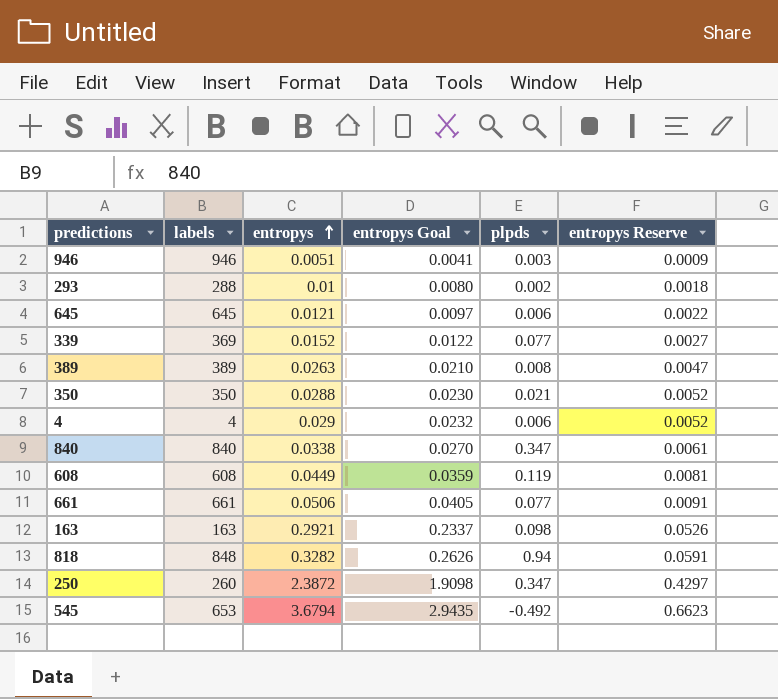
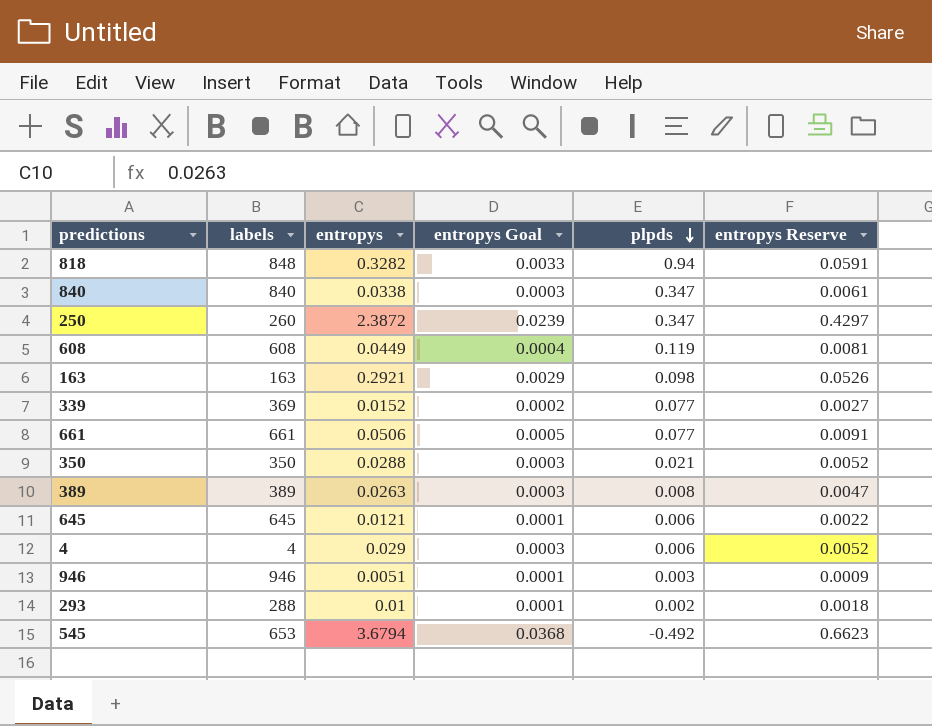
row order: entropys ascending -> plpds descending
column entropys Goal | formula: [entropys] * 0.8 -> [entropys] * 0.01

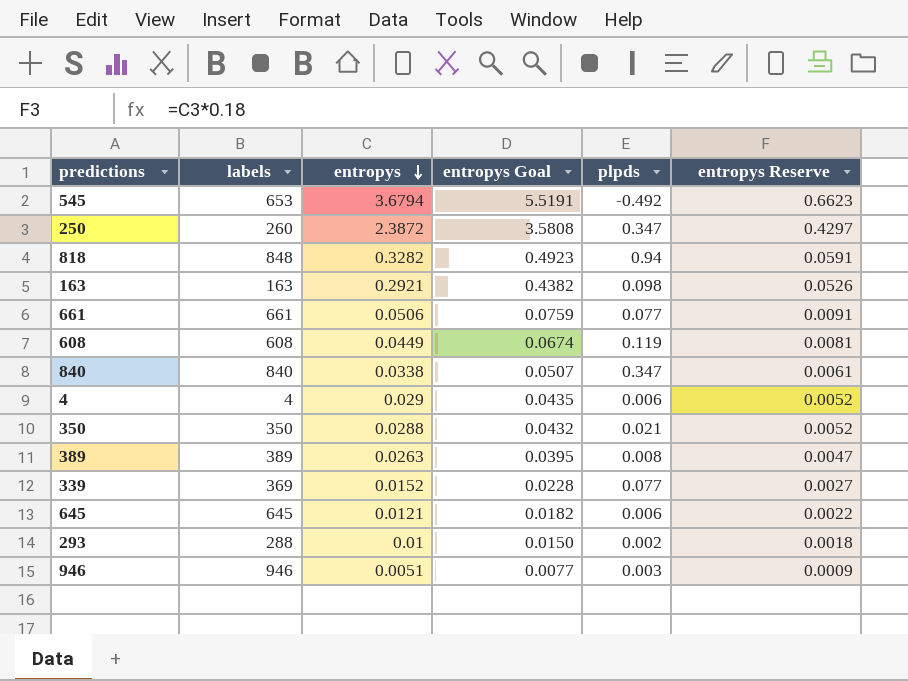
row order: plpds descending -> entropys descending
column entropys Goal | formula: [entropys] * 0.01 -> [entropys] * 1.5

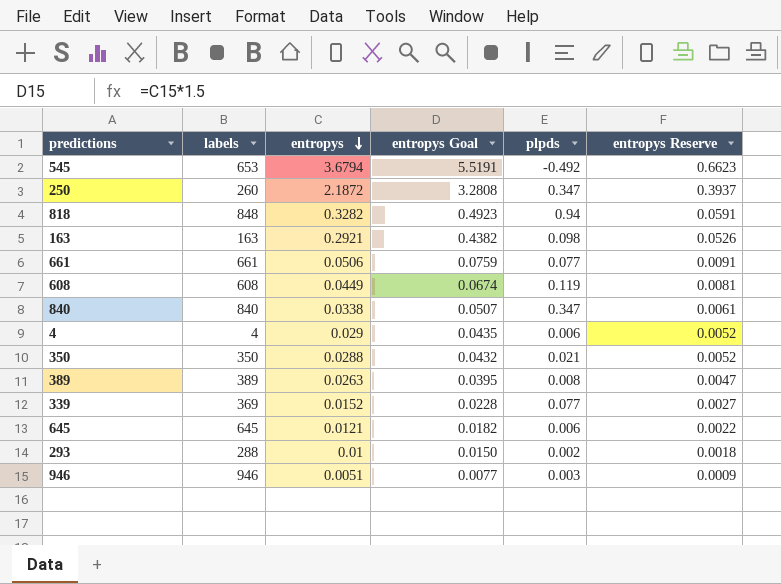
250 | entropys: 2.3872 -> 2.1872
250 | entropys Goal: 3.5808 -> 3.2808
250 | entropys Reserve: 0.4297 -> 0.3937

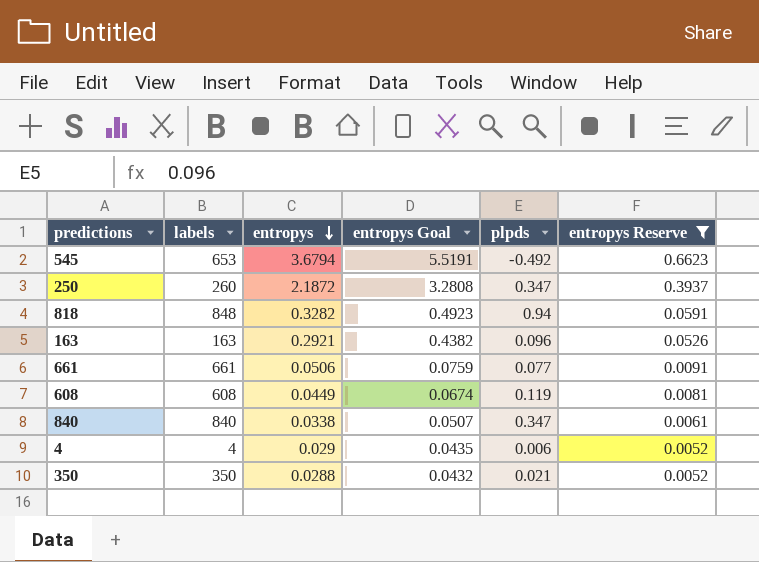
filter: none -> entropys Reserve >= 0.0052
163 | plpds: 0.098 -> 0.096

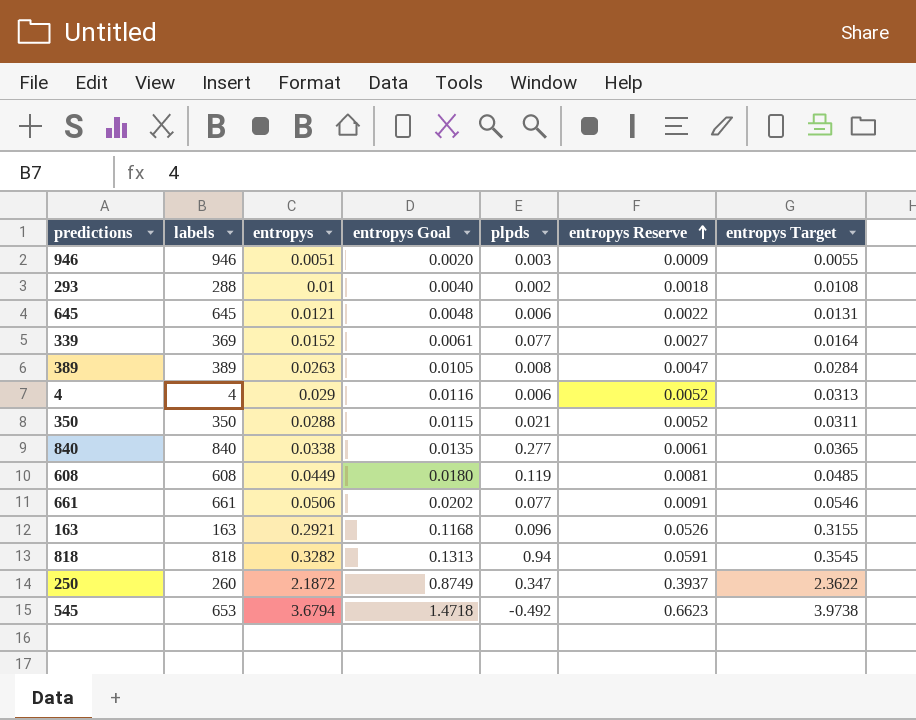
filter: entropys Reserve >= 0.0052 -> none
row order: entropys descending -> entropys Reserve ascending
column entropys Goal | formula: [entropys] * 1.5 -> [entropys] * 0.4
column entropys Target | formula: none -> [entropys] * 1.08
840 | plpds: 0.347 -> 0.277
818 | labels: 848 -> 818

